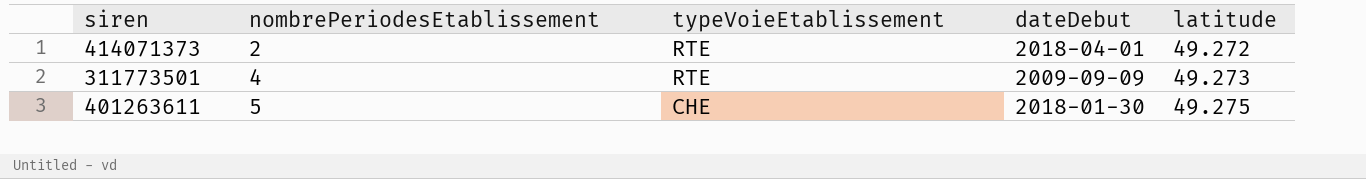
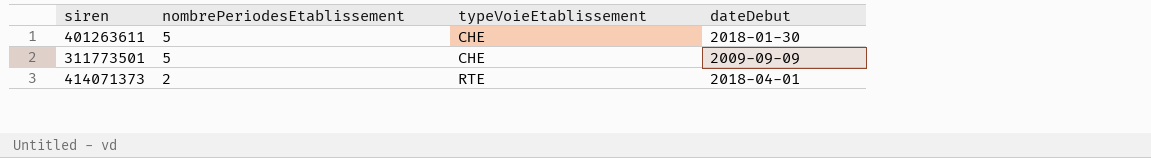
row order: nombrePeriodesEtablissement ascending -> nombrePeriodesEtablissement descending
column latitude | position: 5 -> none
311773501 | nombrePeriodesEtablissement: 4 -> 5
311773501 | typeVoieEtablissement: RTE -> CHE

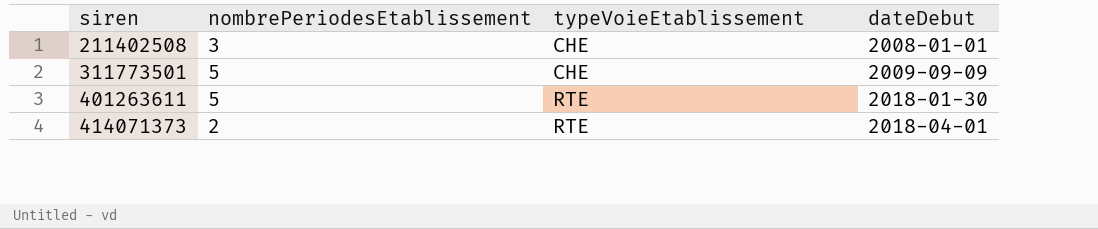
row order: nombrePeriodesEtablissement descending -> siren ascending
row 211402508: none -> 3 | CHE | 2008-01-01
401263611 | typeVoieEtablissement: CHE -> RTE

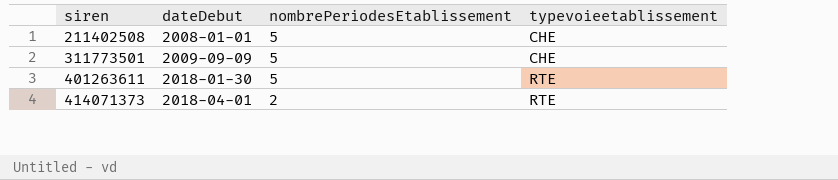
column dateDebut | position: 4 -> 2
column name: typeVoieEtablissement -> typevoieetablissement
211402508 | nombrePeriodesEtablissement: 3 -> 5

